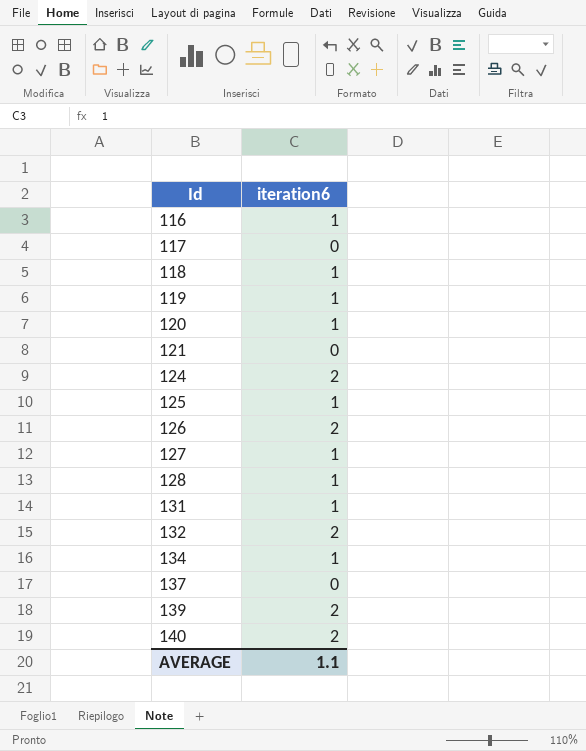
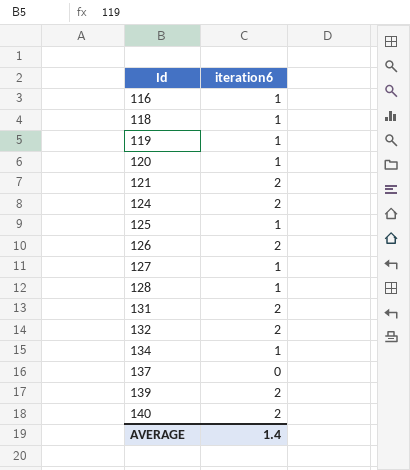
row 117: 0 -> none
121 | iteration6: 0 -> 2
131 | iteration6: 1 -> 2
AVERAGE | iteration6: 1.1 -> 1.4

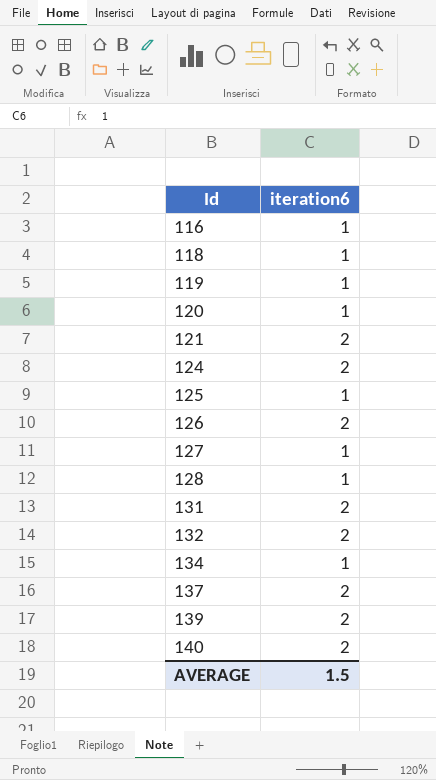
137 | iteration6: 0 -> 2
AVERAGE | iteration6: 1.4 -> 1.5

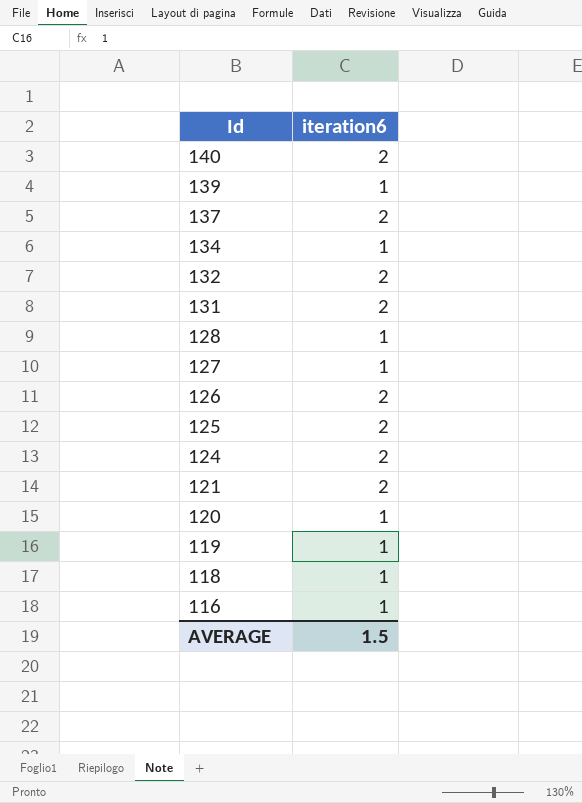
row order: Id ascending -> Id descending
139 | iteration6: 2 -> 1
125 | iteration6: 1 -> 2

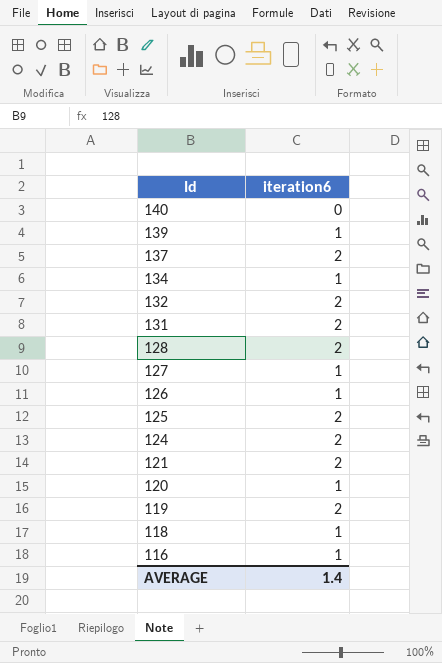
140 | iteration6: 2 -> 0
128 | iteration6: 1 -> 2
126 | iteration6: 2 -> 1
119 | iteration6: 1 -> 2
AVERAGE | iteration6: 1.5 -> 1.4

